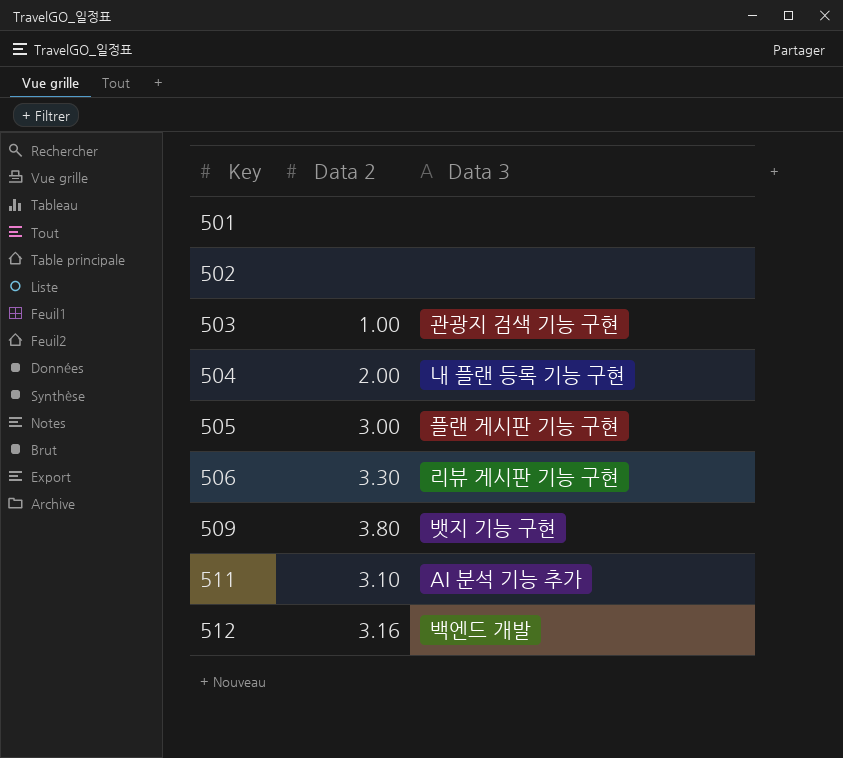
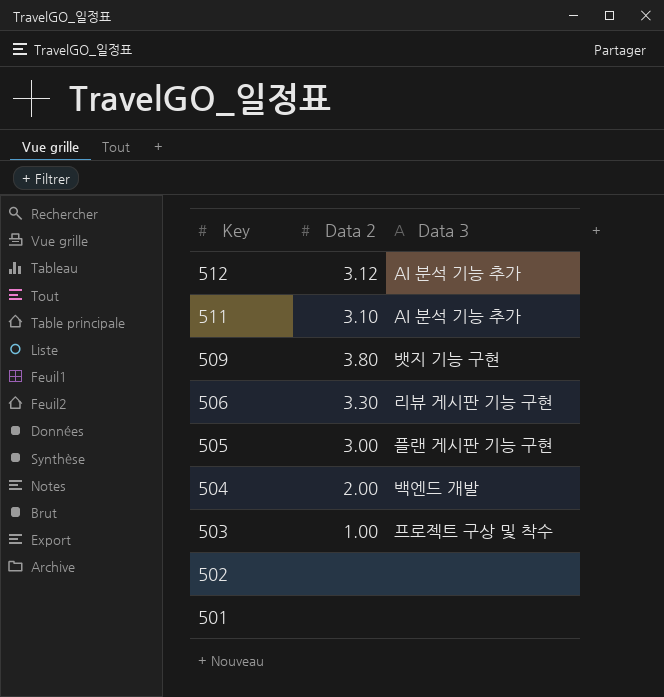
row order: Key ascending -> Key descending
512 | Data 2: 3.16 -> 3.12
512 | Data 3: 백엔드 개발 -> AI 분석 기능 추가
504 | Data 3: 내 플랜 등록 기능 구현 -> 백엔드 개발
503 | Data 3: 관광지 검색 기능 구현 -> 프로젝트 구상 및 착수

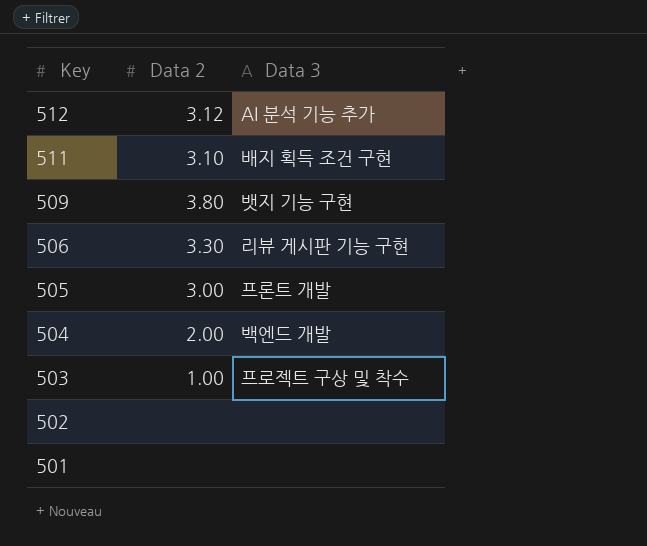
511 | Data 3: AI 분석 기능 추가 -> 배지 획득 조건 구현
505 | Data 3: 플랜 게시판 기능 구현 -> 프론트 개발

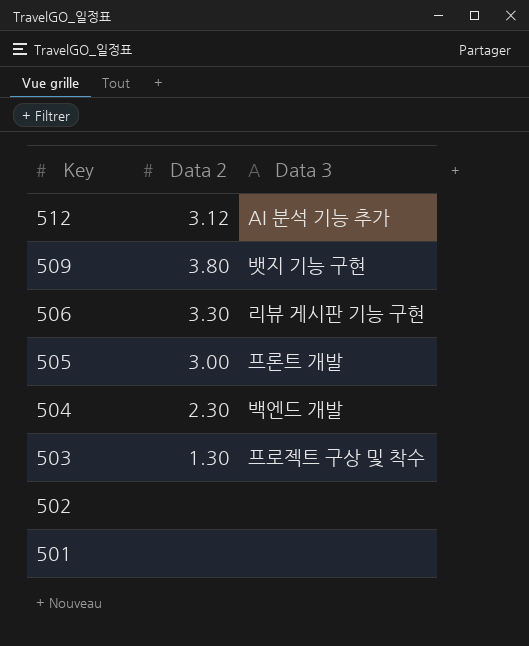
row 511: 3.10 | 배지 획득 조건 구현 -> none
504 | Data 2: 2.00 -> 2.30
503 | Data 2: 1.00 -> 1.30

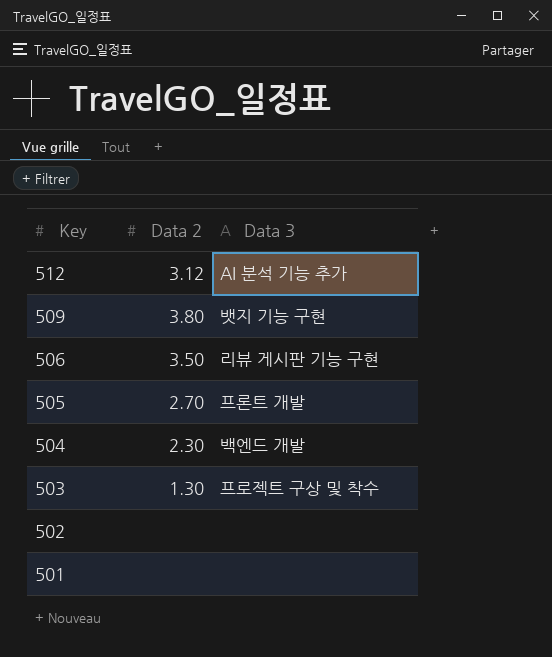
506 | Data 2: 3.30 -> 3.50
505 | Data 2: 3.00 -> 2.70

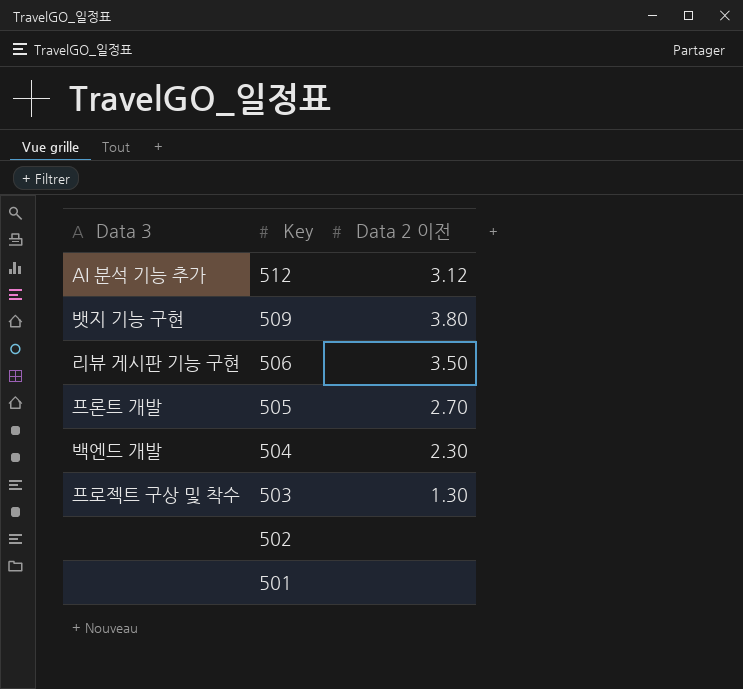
column Data 3 | position: 3 -> 1
column name: Data 2 -> Data 2 이전

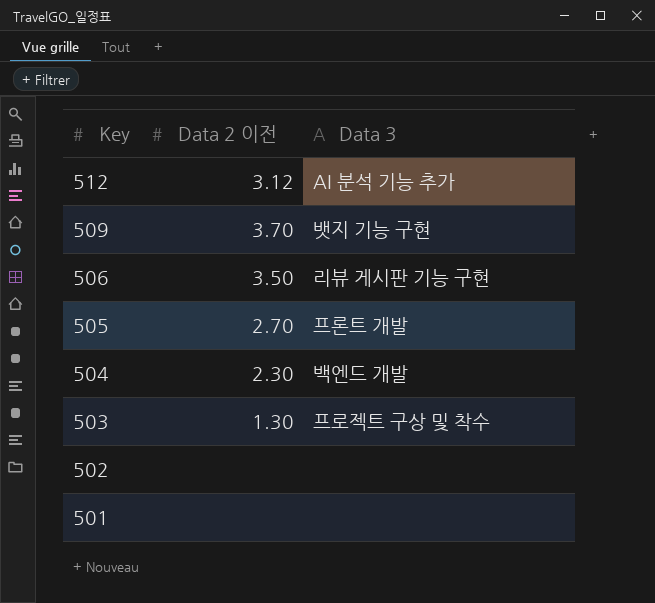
column Data 3 | position: 1 -> 3
509 | Data 2 이전: 3.80 -> 3.70

